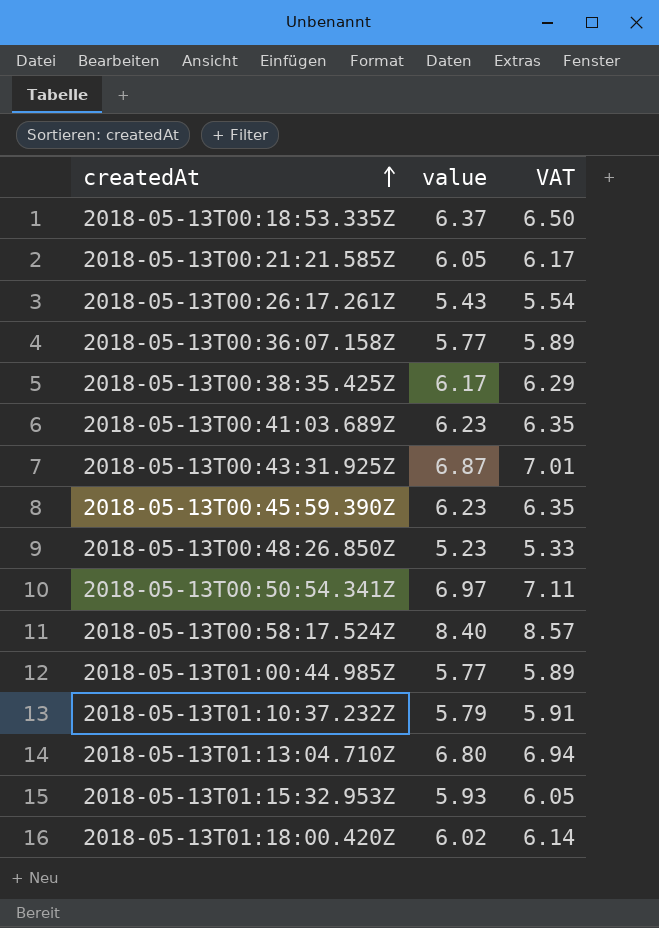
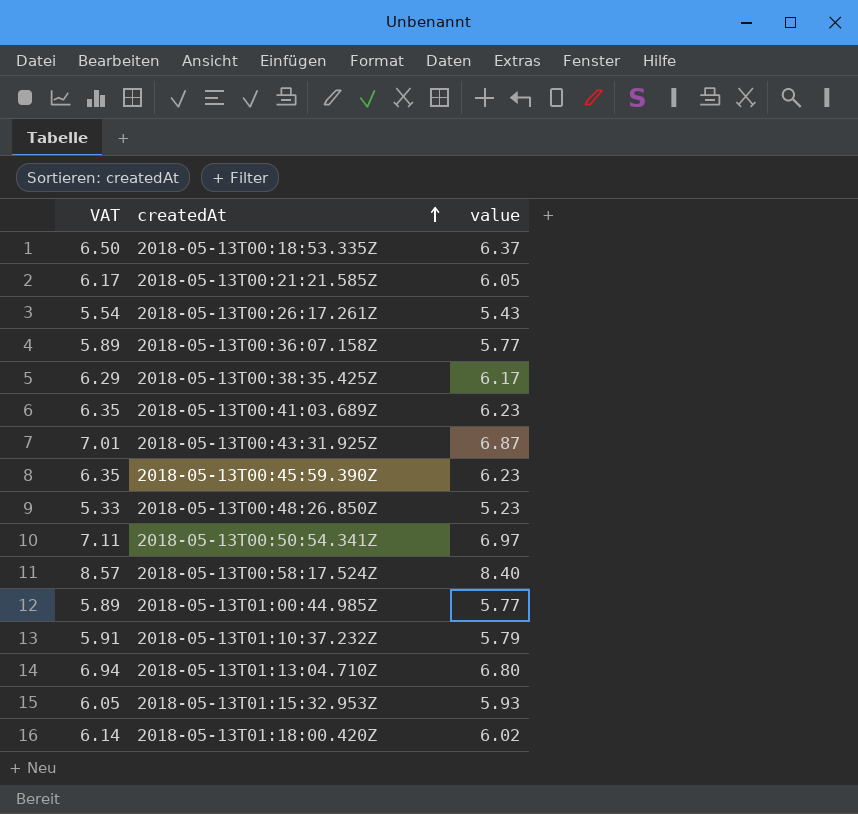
column VAT | position: 3 -> 1

